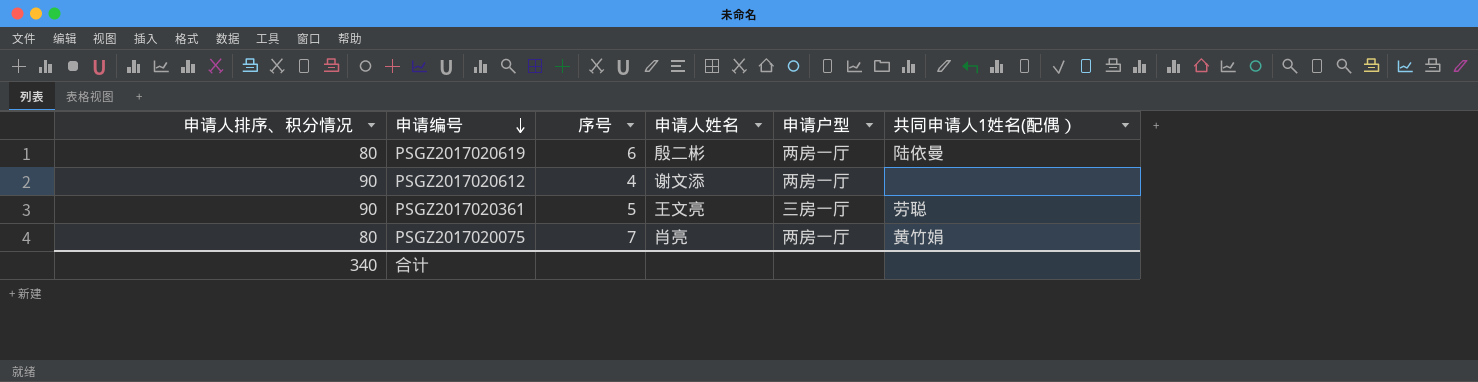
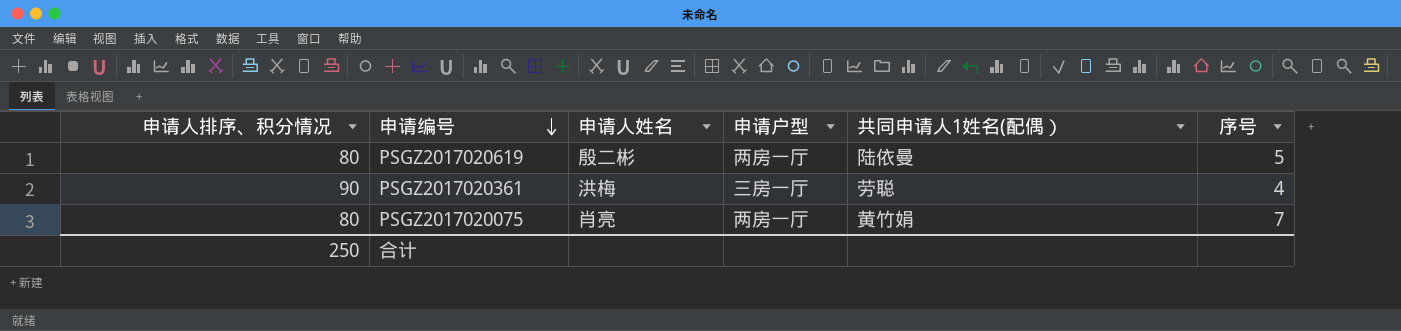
column 序号 | position: 3 -> 6
row PSGZ2017020612: 90 | 4 | 谢文添 | 两房一厅 | none -> none
PSGZ2017020619 | 序号: 6 -> 5
PSGZ2017020361 | 申请人姓名: 王文亮 -> 洪梅
PSGZ2017020361 | 序号: 5 -> 4
合计 | 申请人排序、积分情况: 340 -> 250

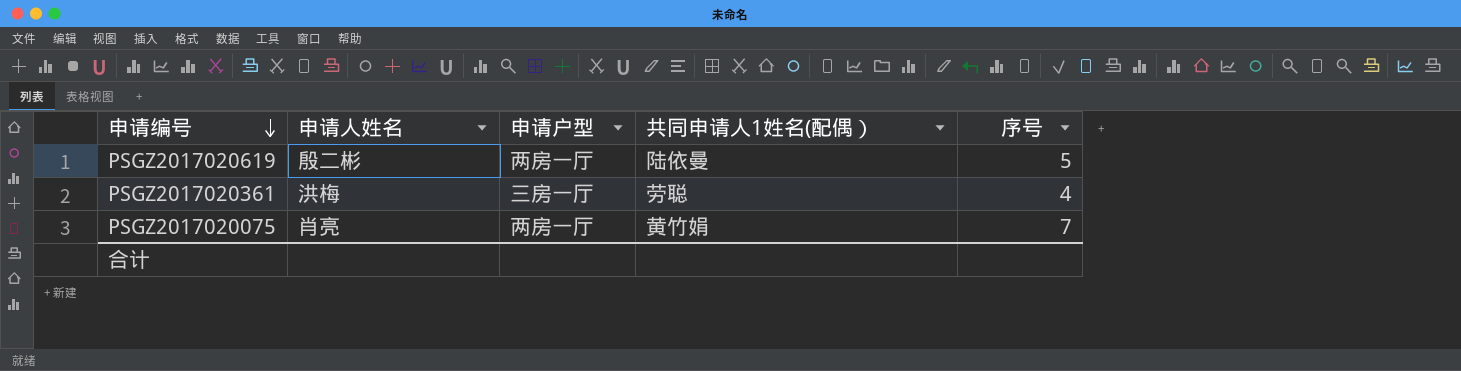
column 申请人排序、积分情况 | position: 1 -> none

